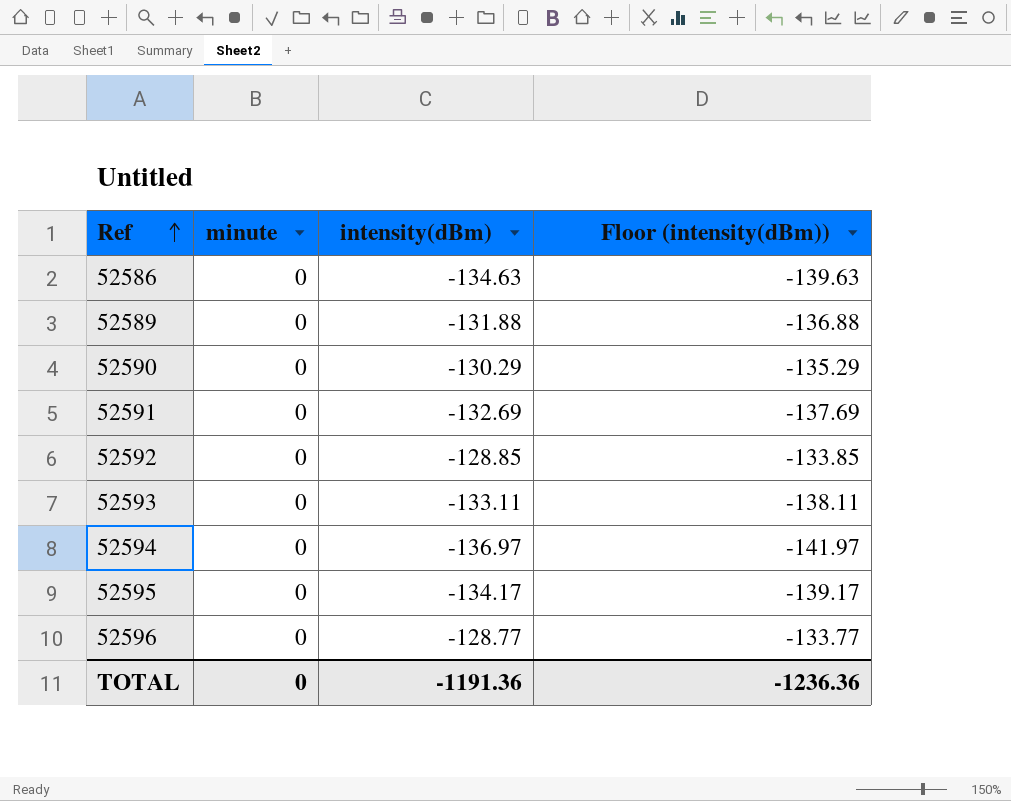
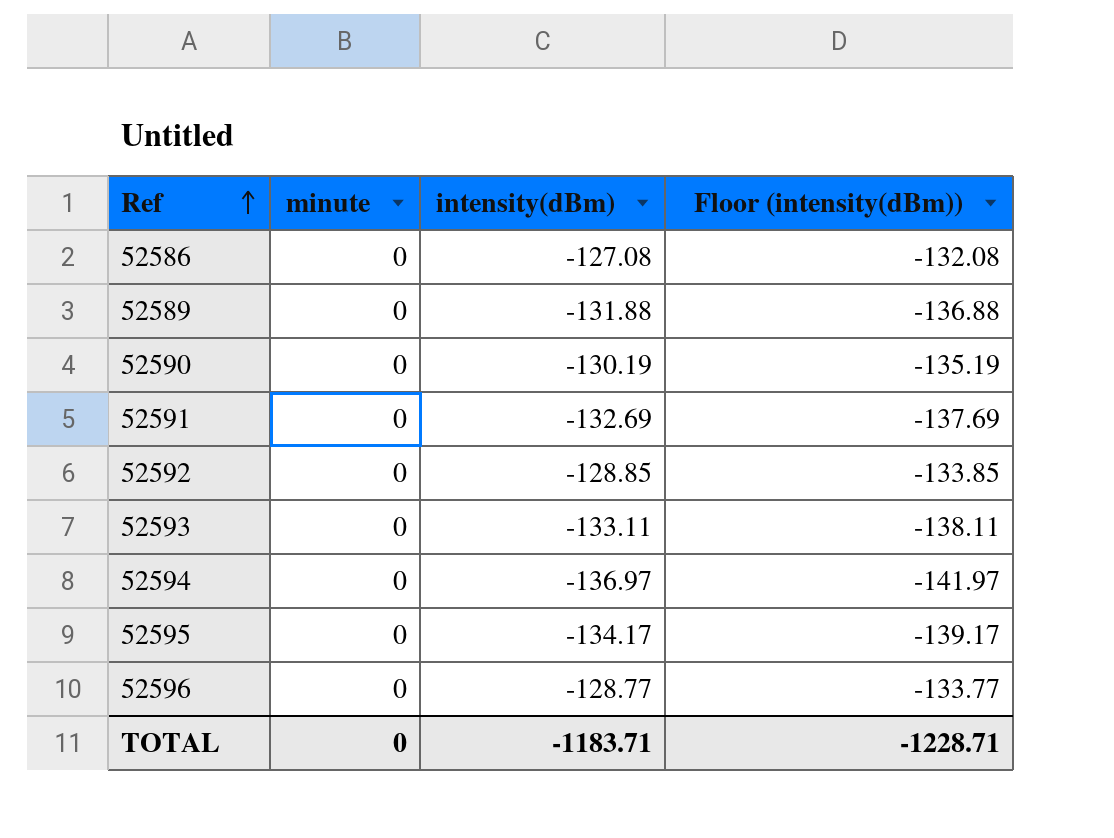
52586 | intensity(dBm): -134.63 -> -127.08
52586 | Floor (intensity(dBm)): -139.63 -> -132.08
52590 | intensity(dBm): -130.29 -> -130.19
52590 | Floor (intensity(dBm)): -135.29 -> -135.19
TOTAL | intensity(dBm): -1191.36 -> -1183.71
TOTAL | Floor (intensity(dBm)): -1236.36 -> -1228.71

